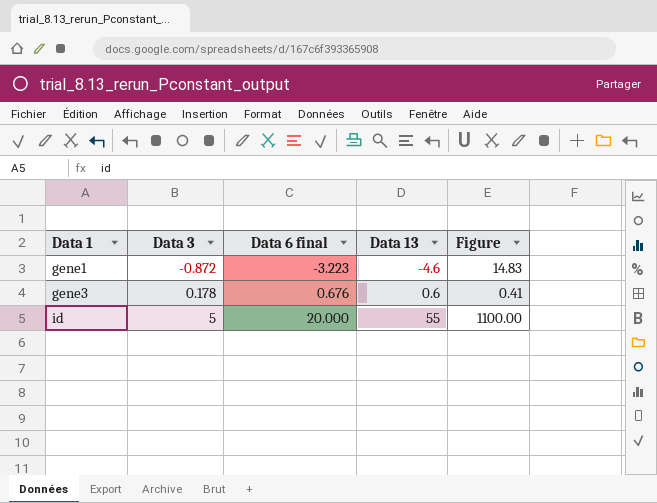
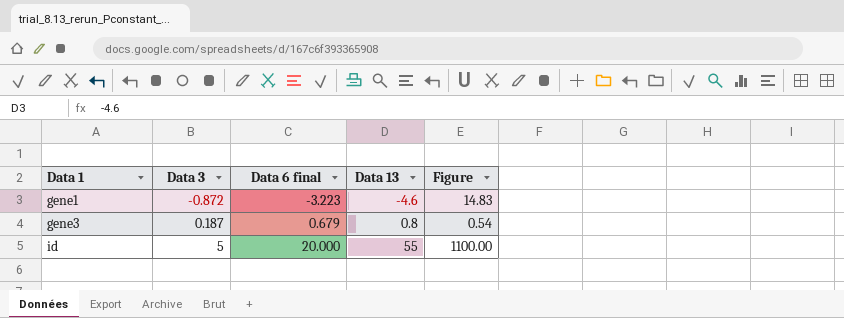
gene3 | Data 3: 0.178 -> 0.187
gene3 | Data 6 final: 0.676 -> 0.679
gene3 | Data 13: 0.6 -> 0.8
gene3 | Figure: 0.41 -> 0.54

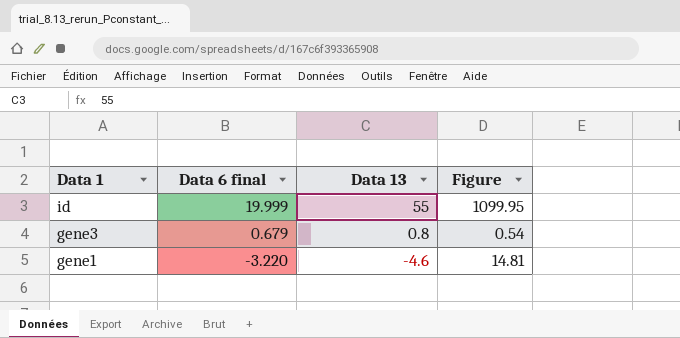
row order: Data 1 ascending -> Data 1 descending
column Data 3 | position: 2 -> none
id | Data 6 final: 20.000 -> 19.999
id | Figure: 1100.00 -> 1099.95
gene1 | Data 6 final: -3.223 -> -3.220
gene1 | Figure: 14.83 -> 14.81

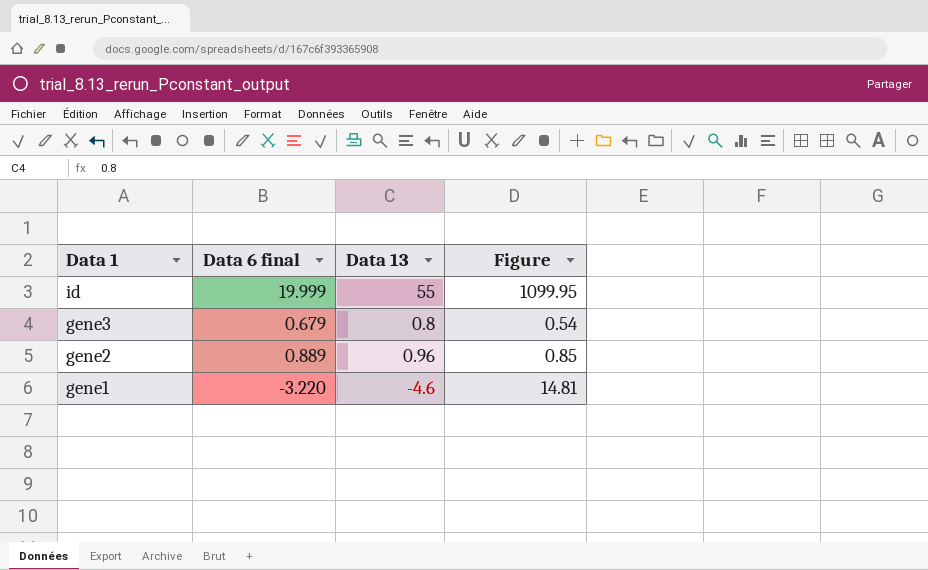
row gene2: none -> 0.889 | 0.96 | 0.85

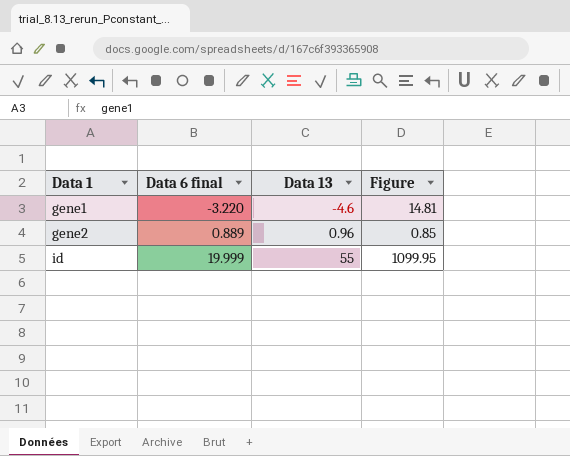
row order: Data 1 descending -> Data 1 ascending
row gene3: 0.679 | 0.8 | 0.54 -> none

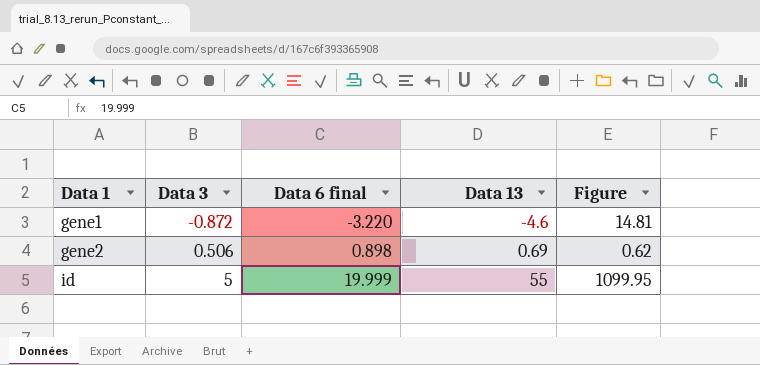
column Data 3 | position: none -> 2
gene2 | Data 6 final: 0.889 -> 0.898
gene2 | Data 13: 0.96 -> 0.69
gene2 | Figure: 0.85 -> 0.62

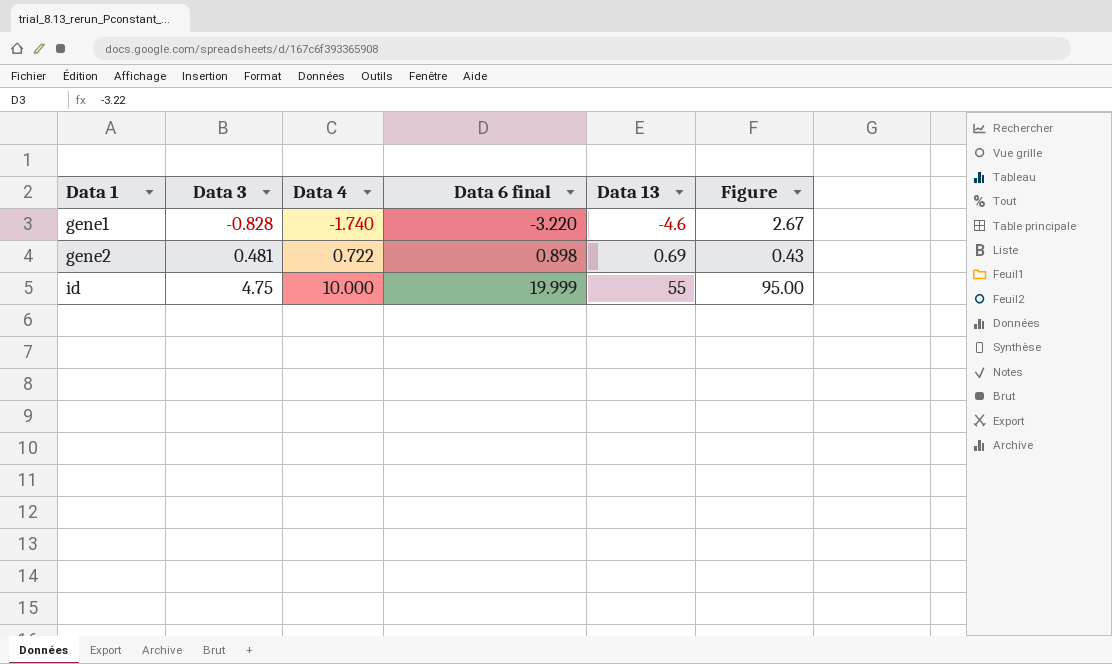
column Data 4 | position: none -> 3
column Figure | formula: [Data 6 final] * [Data 13] -> [Data 3] * [Data 6 final]
gene1 | Data 3: -0.872 -> -0.828
gene2 | Data 3: 0.506 -> 0.481
id | Data 3: 5 -> 4.75

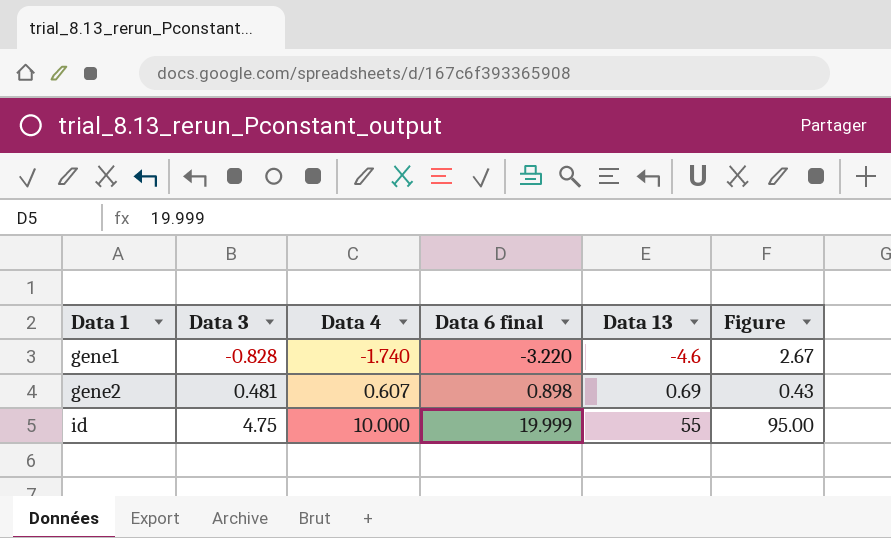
gene2 | Data 4: 0.722 -> 0.607

